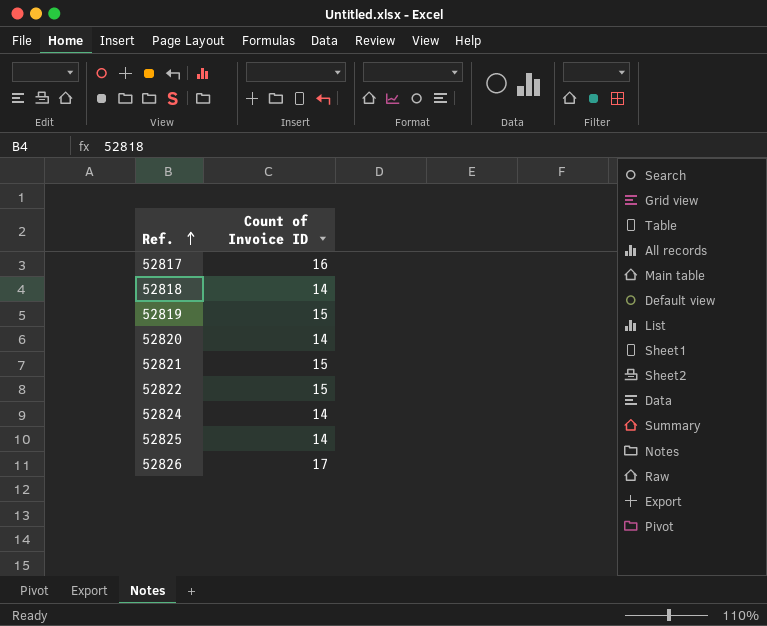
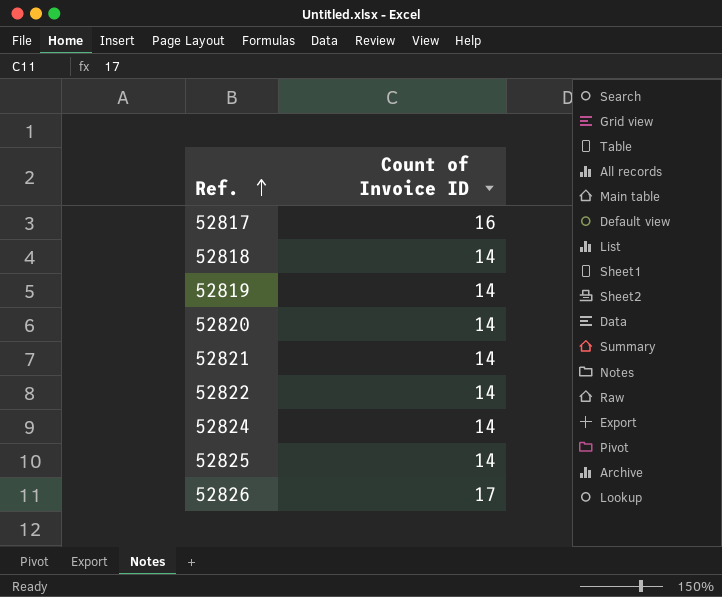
52819 | Count of Invoice ID: 15 -> 14
52821 | Count of Invoice ID: 15 -> 14
52822 | Count of Invoice ID: 15 -> 14

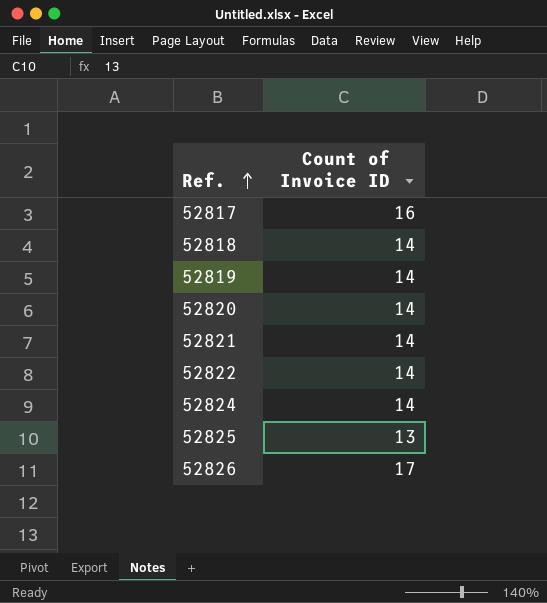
52825 | Count of Invoice ID: 14 -> 13

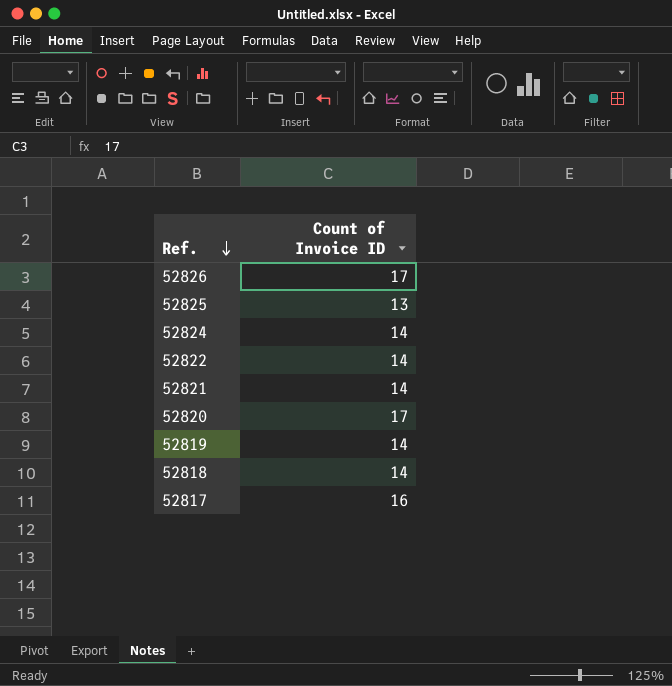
row order: Ref. ascending -> Ref. descending
52820 | Count of Invoice ID: 14 -> 17

